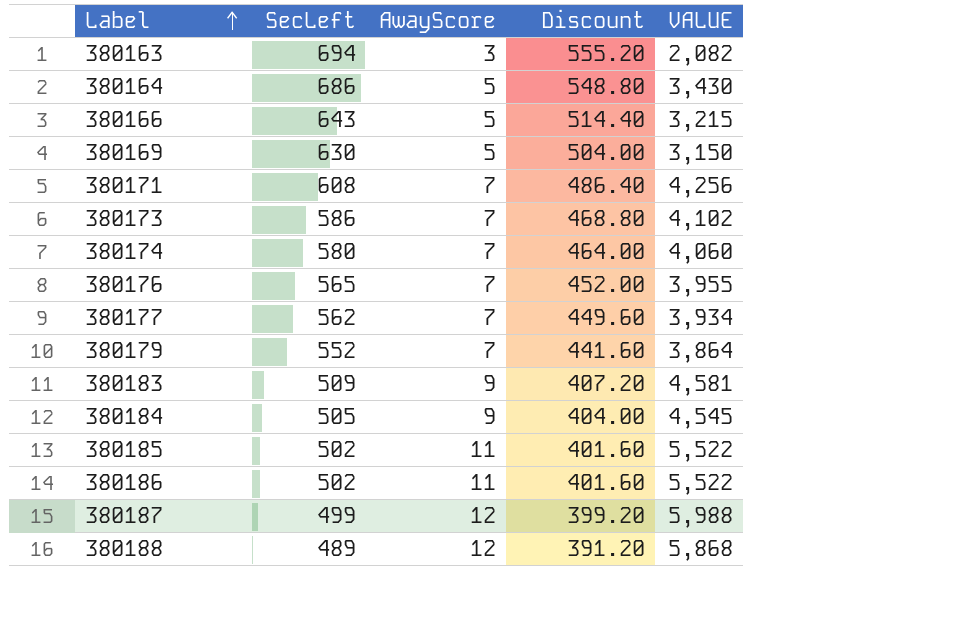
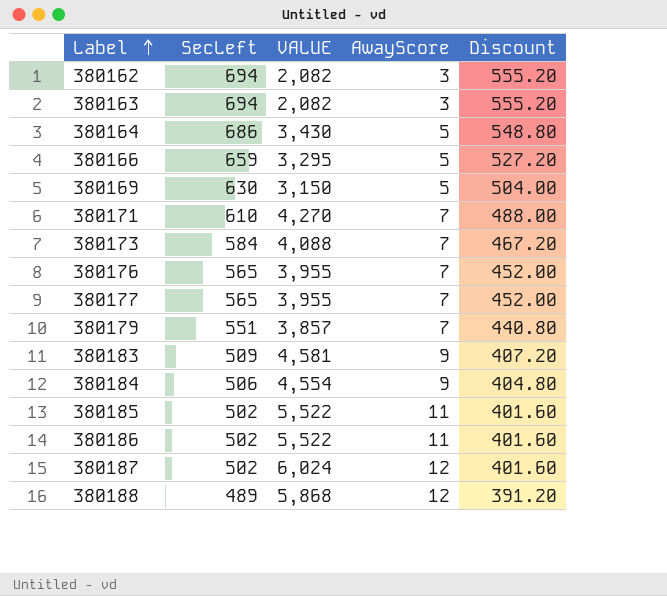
column VALUE | position: 5 -> 3
row 380174: 580 | 7 | 464.00 | 4,060 -> none
row 380162: none -> 694 | 2,082 | 3 | 555.20
380166 | SecLeft: 643 -> 659
380166 | VALUE: 3,215 -> 3,295
380166 | Discount: 514.40 -> 527.20
380171 | SecLeft: 608 -> 610
380171 | VALUE: 4,256 -> 4,270
380171 | Discount: 486.40 -> 488.00
380173 | SecLeft: 586 -> 584
380173 | VALUE: 4,102 -> 4,088
380173 | Discount: 468.80 -> 467.20
380177 | SecLeft: 562 -> 565
380177 | VALUE: 3,934 -> 3,955
380177 | Discount: 449.60 -> 452.00
380179 | SecLeft: 552 -> 551
380179 | VALUE: 3,864 -> 3,857
380179 | Discount: 441.60 -> 440.80
380184 | SecLeft: 505 -> 506
380184 | VALUE: 4,545 -> 4,554
380184 | Discount: 404.00 -> 404.80
380187 | SecLeft: 499 -> 502
380187 | VALUE: 5,988 -> 6,024
380187 | Discount: 399.20 -> 401.60

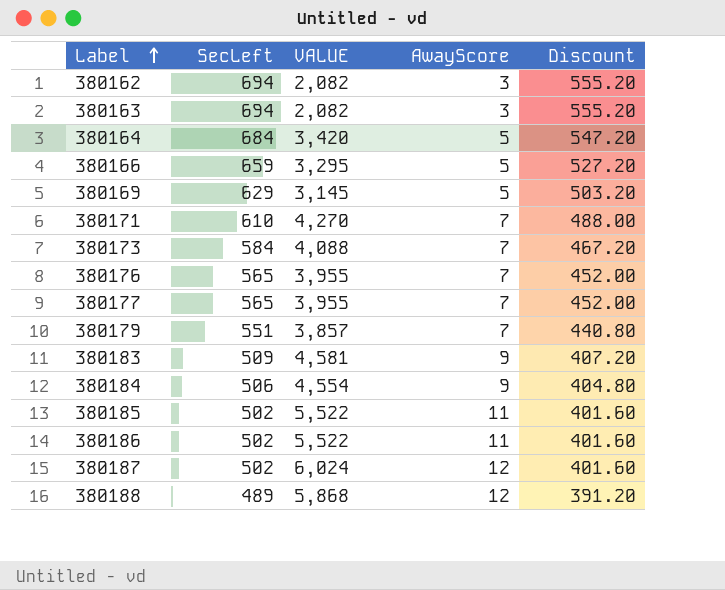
380164 | SecLeft: 686 -> 684
380164 | VALUE: 3,430 -> 3,420
380164 | Discount: 548.80 -> 547.20
380169 | SecLeft: 630 -> 629
380169 | VALUE: 3,150 -> 3,145
380169 | Discount: 504.00 -> 503.20

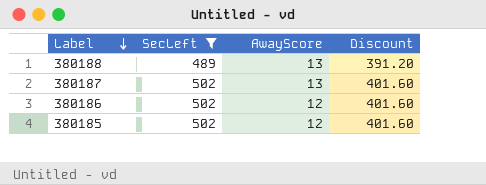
filter: none -> SecLeft <= 502
row order: Label ascending -> Label descending
column VALUE | formula: [SecLeft] * [AwayScore] -> none
380188 | AwayScore: 12 -> 13
380187 | AwayScore: 12 -> 13
380186 | AwayScore: 11 -> 12
380185 | AwayScore: 11 -> 12

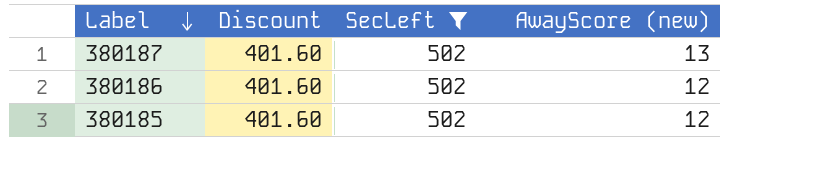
column Discount | position: 4 -> 2
column name: AwayScore -> AwayScore (new)
row 380188: 489 | 13 | 391.20 -> none

